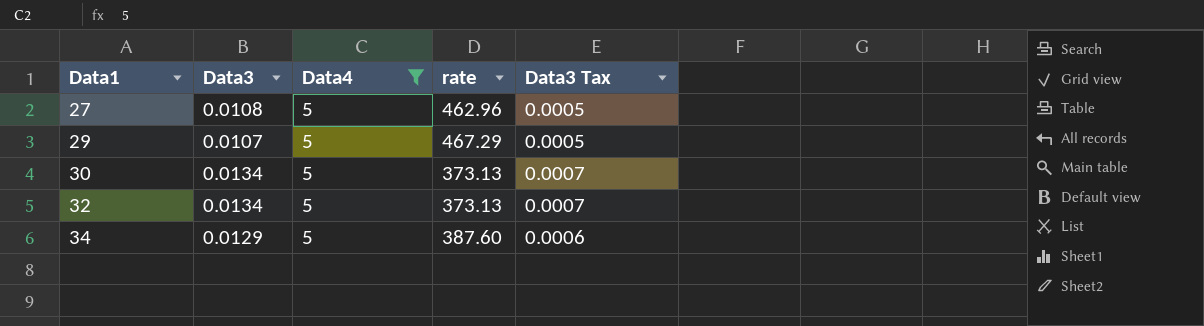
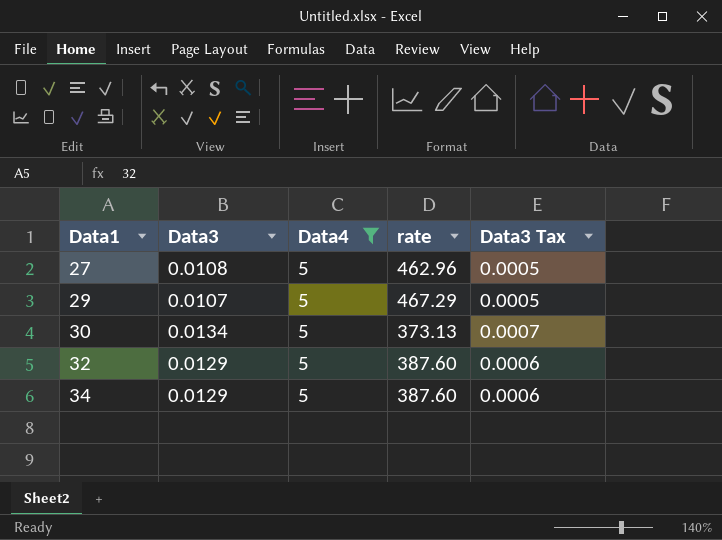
32 | Data3: 0.0134 -> 0.0129
32 | rate: 373.13 -> 387.60
32 | Data3 Tax: 0.0007 -> 0.0006

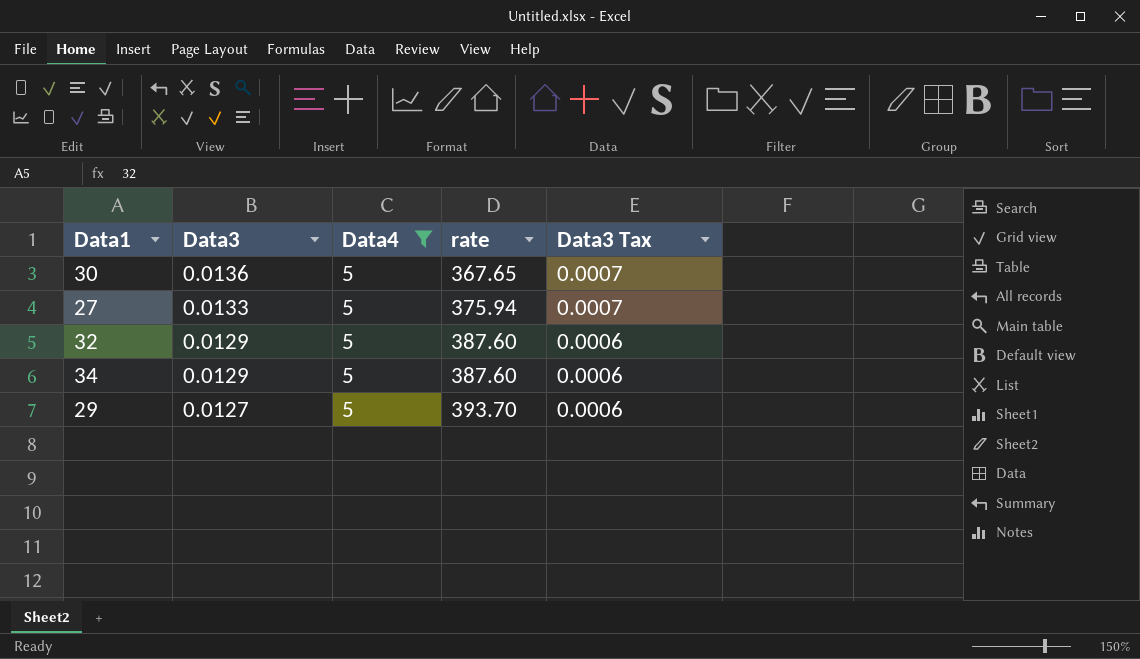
row order: Data1 ascending -> Data3 descending
30 | Data3: 0.0134 -> 0.0136
30 | rate: 373.13 -> 367.65
27 | Data3: 0.0108 -> 0.0133
27 | rate: 462.96 -> 375.94
27 | Data3 Tax: 0.0005 -> 0.0007
29 | Data3: 0.0107 -> 0.0127
29 | rate: 467.29 -> 393.70
29 | Data3 Tax: 0.0005 -> 0.0006

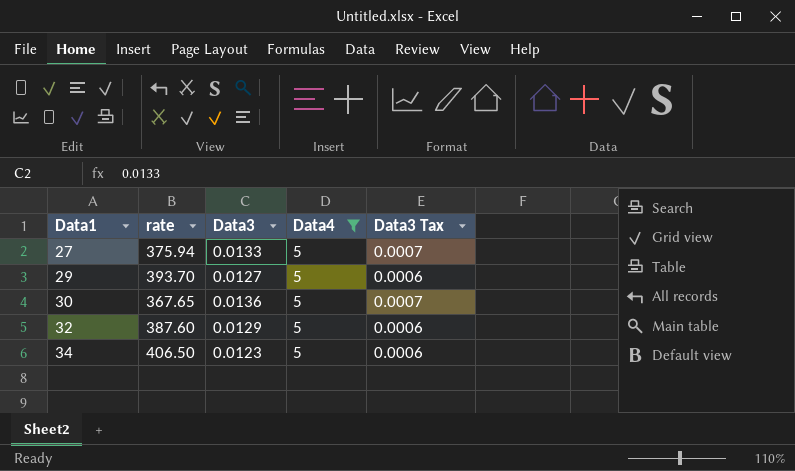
row order: Data3 descending -> Data1 ascending
column rate | position: 4 -> 2
34 | rate: 387.60 -> 406.50
34 | Data3: 0.0129 -> 0.0123

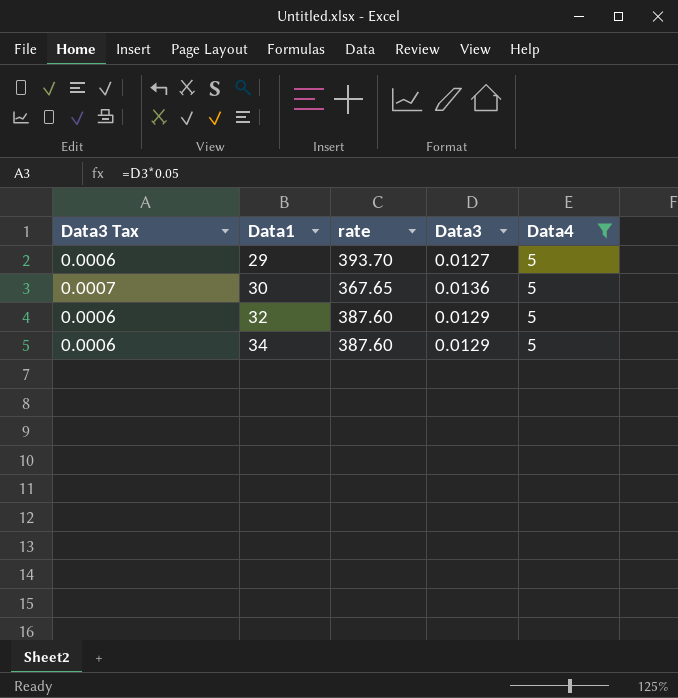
column Data3 Tax | position: 5 -> 1
row 27: 375.94 | 0.0133 | 5 | 0.0007 -> none
34 | rate: 406.50 -> 387.60
34 | Data3: 0.0123 -> 0.0129

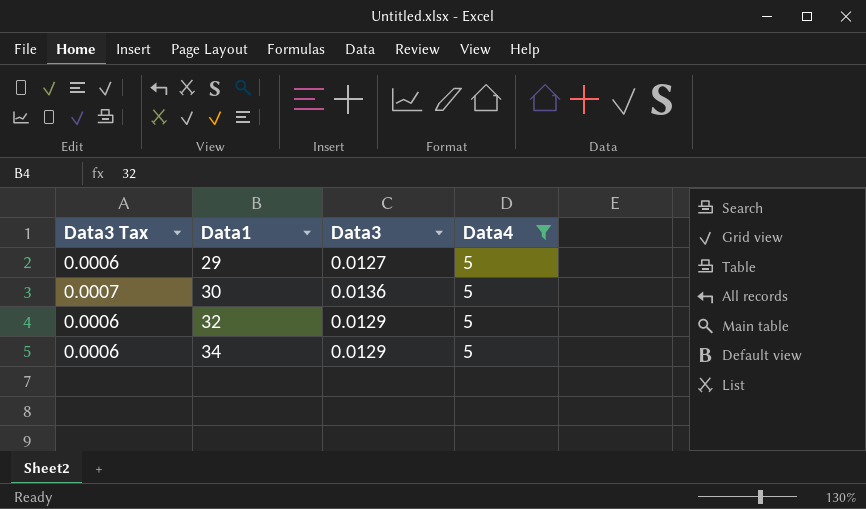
column rate | formula: [Data4] / [Data3] -> none

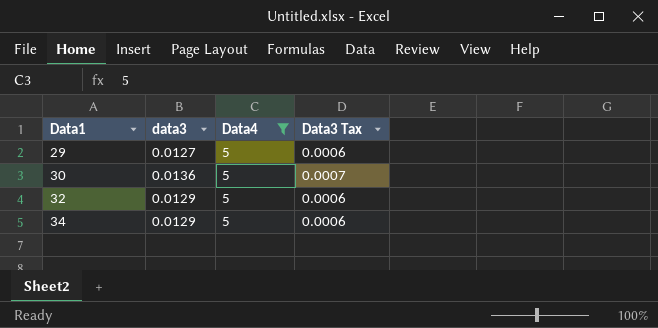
column name: Data3 -> data3
column Data3 Tax | position: 1 -> 4

